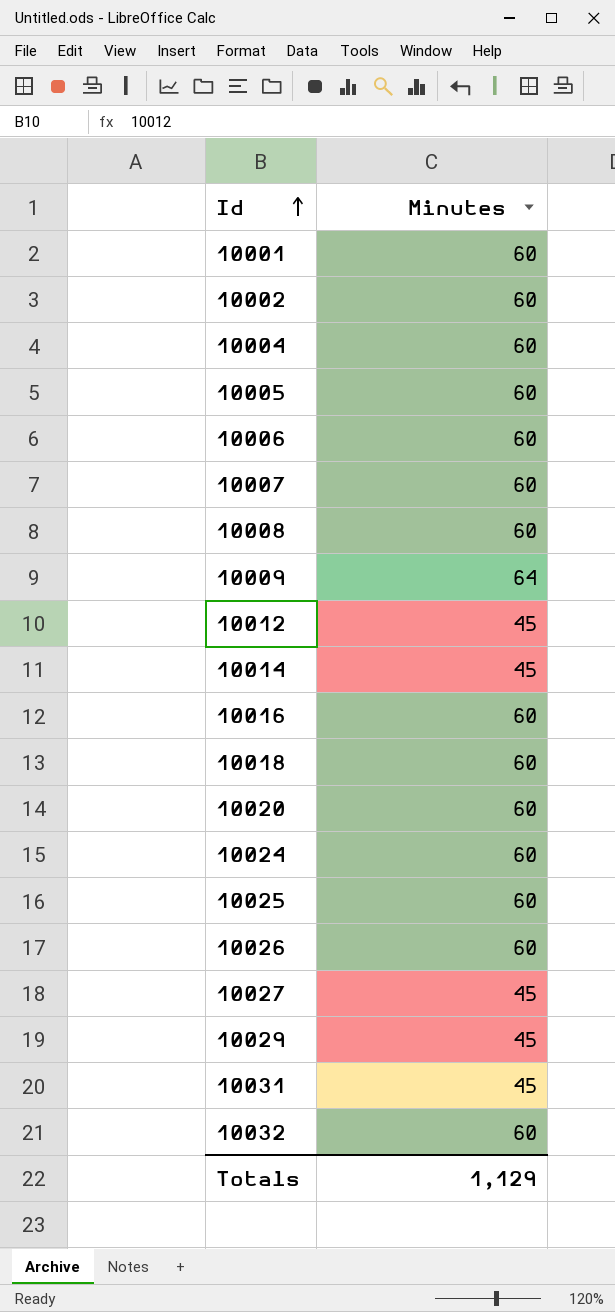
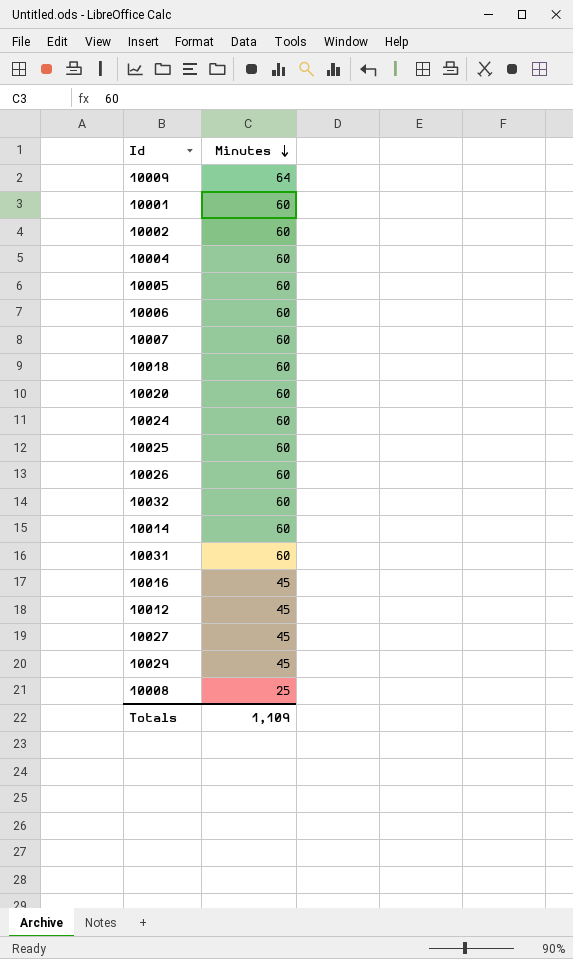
row order: Id ascending -> Minutes descending
10014 | Minutes: 45 -> 60
10031 | Minutes: 45 -> 60
10016 | Minutes: 60 -> 45
10008 | Minutes: 60 -> 25
Totals | Minutes: 1,129 -> 1,109

